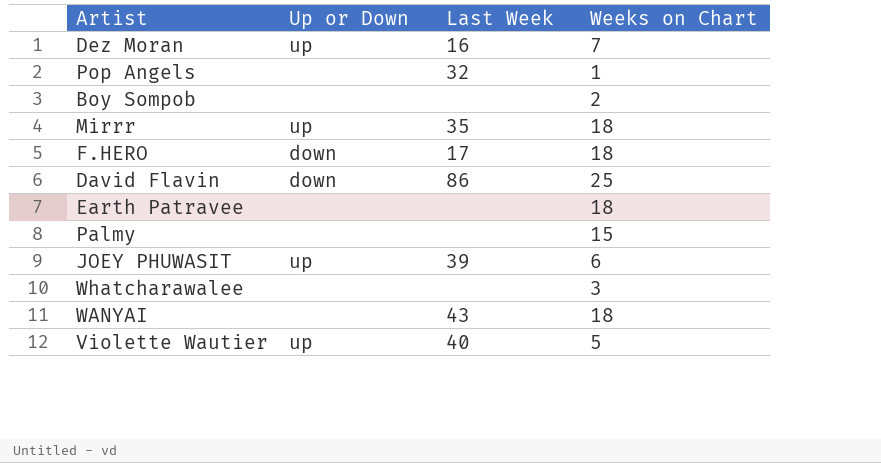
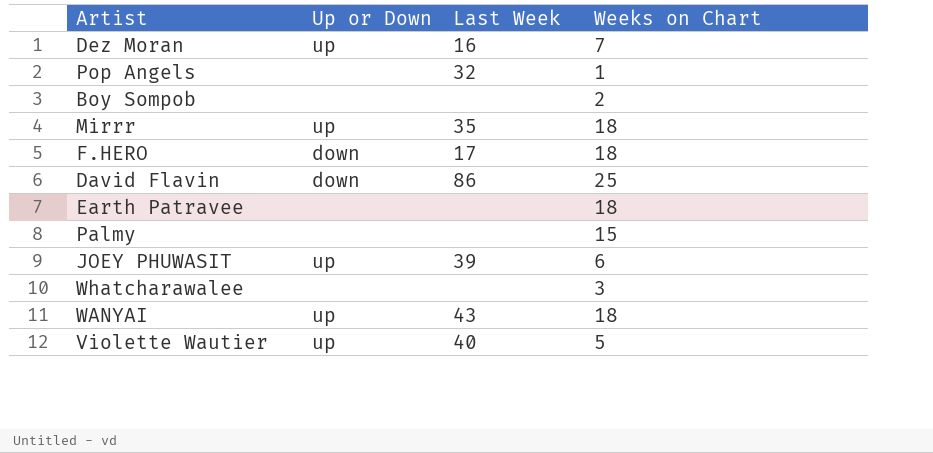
WANYAI | Up or Down: none -> up

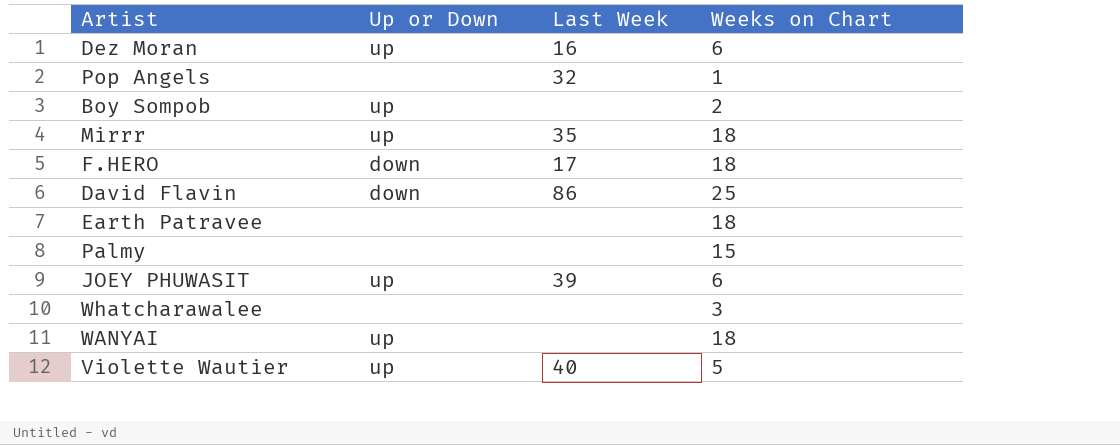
Dez Moran | Weeks on Chart: 7 -> 6
Boy Sompob | Up or Down: none -> up
WANYAI | Last Week: 43 -> none

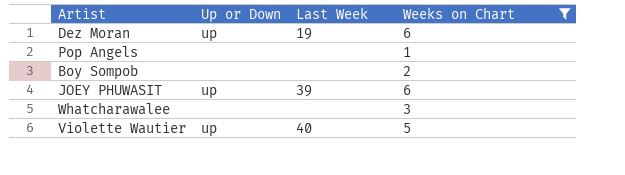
filter: none -> Weeks on Chart <= 6
Dez Moran | Last Week: 16 -> 19
Pop Angels | Last Week: 32 -> none
Boy Sompob | Up or Down: up -> none

